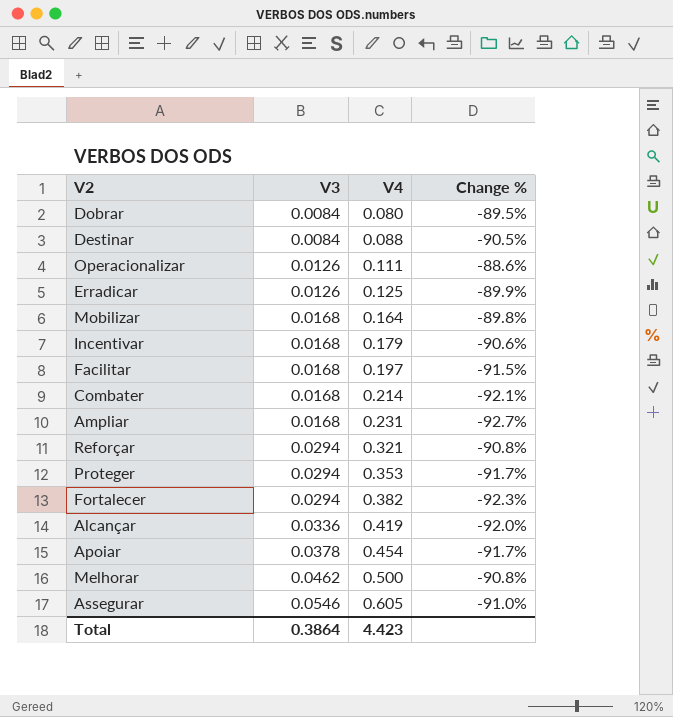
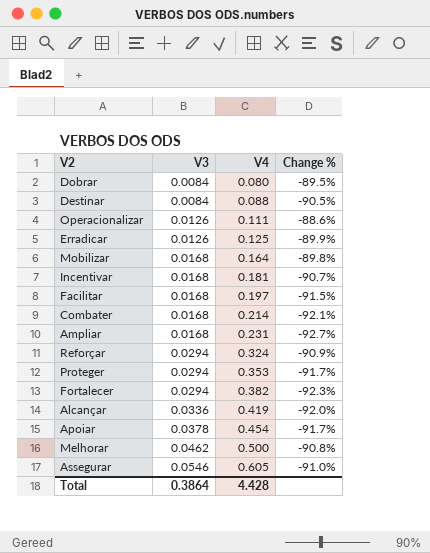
Incentivar | V4: 0.179 -> 0.181
Incentivar | Change %: -90.6% -> -90.7%
Reforçar | V4: 0.321 -> 0.324
Reforçar | Change %: -90.8% -> -90.9%
Total | V4: 4.423 -> 4.428

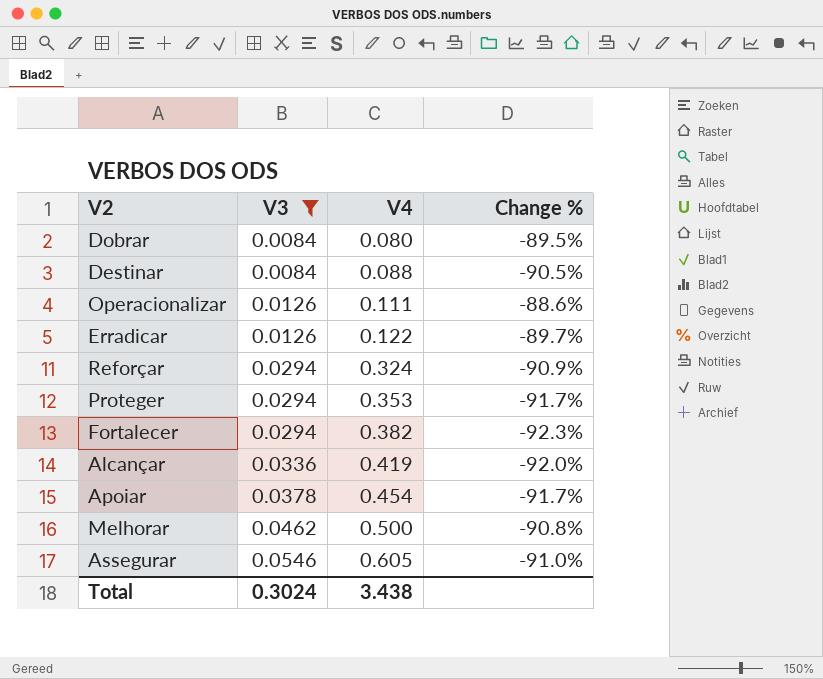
filter: none -> V3 != 0.0168
Erradicar | V4: 0.125 -> 0.122
Erradicar | Change %: -89.9% -> -89.7%
Total | V3: 0.3864 -> 0.3024
Total | V4: 4.428 -> 3.438

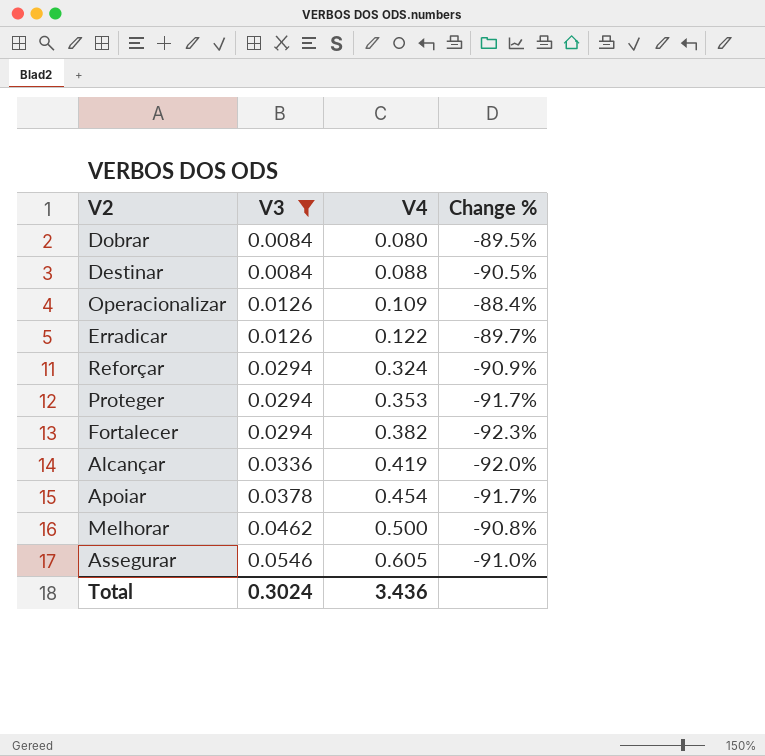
Operacionalizar | V4: 0.111 -> 0.109
Operacionalizar | Change %: -88.6% -> -88.4%
Total | V4: 3.438 -> 3.436

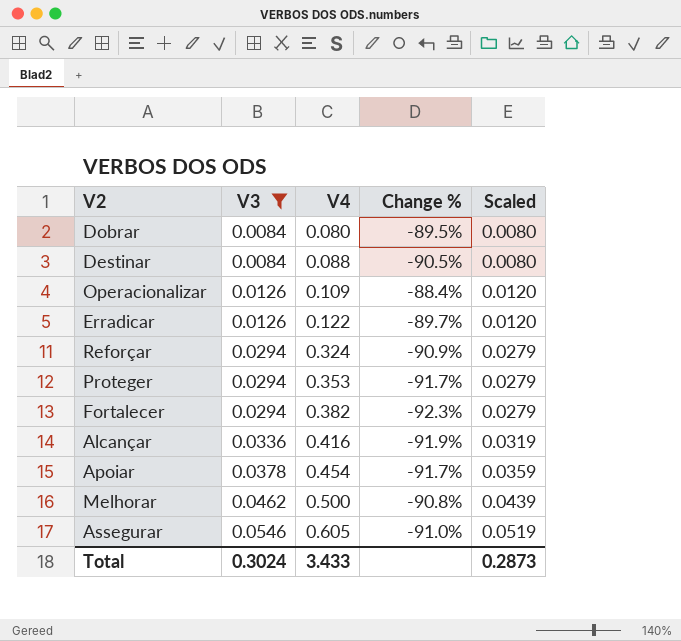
column Scaled | formula: none -> [V3] * 0.95
Alcançar | V4: 0.419 -> 0.416
Alcançar | Change %: -92.0% -> -91.9%
Total | V4: 3.436 -> 3.433

